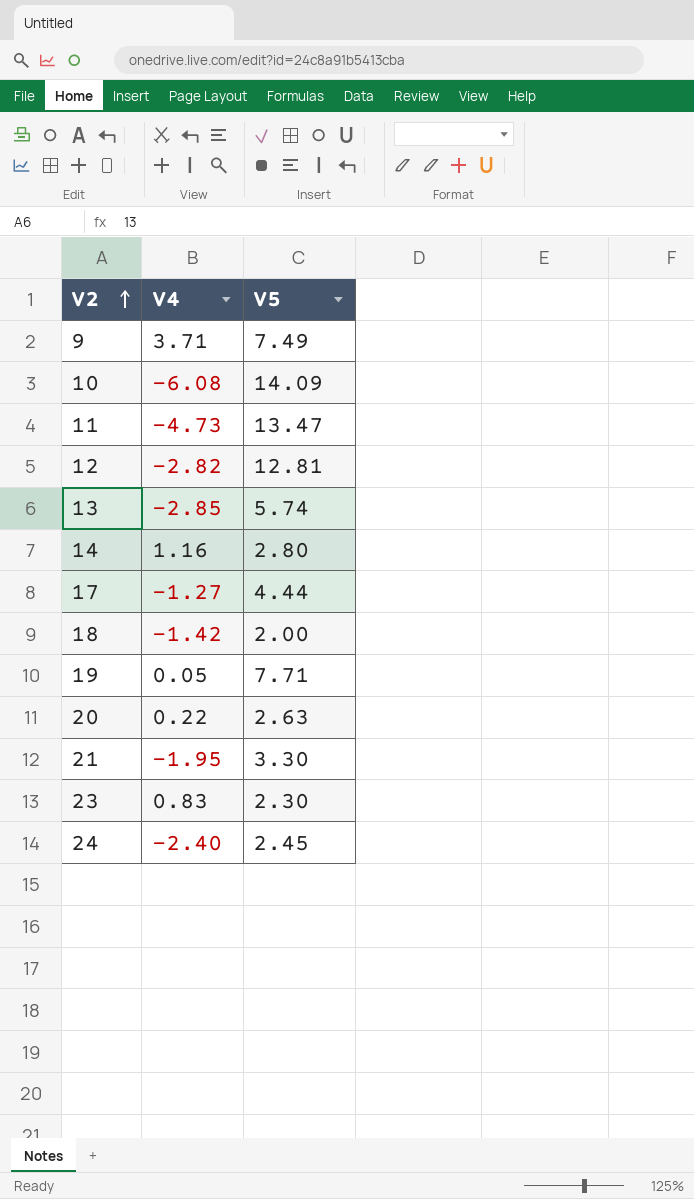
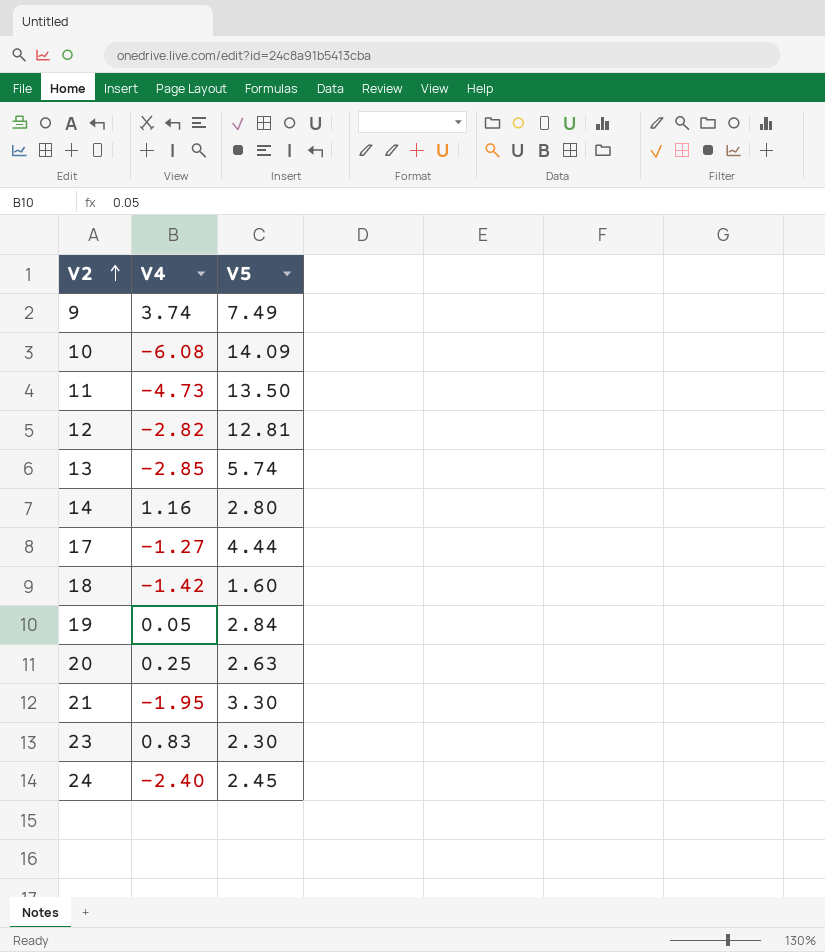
9 | V4: 3.71 -> 3.74
11 | V5: 13.47 -> 13.50
18 | V5: 2.00 -> 1.60
19 | V5: 7.71 -> 2.84
20 | V4: 0.22 -> 0.25

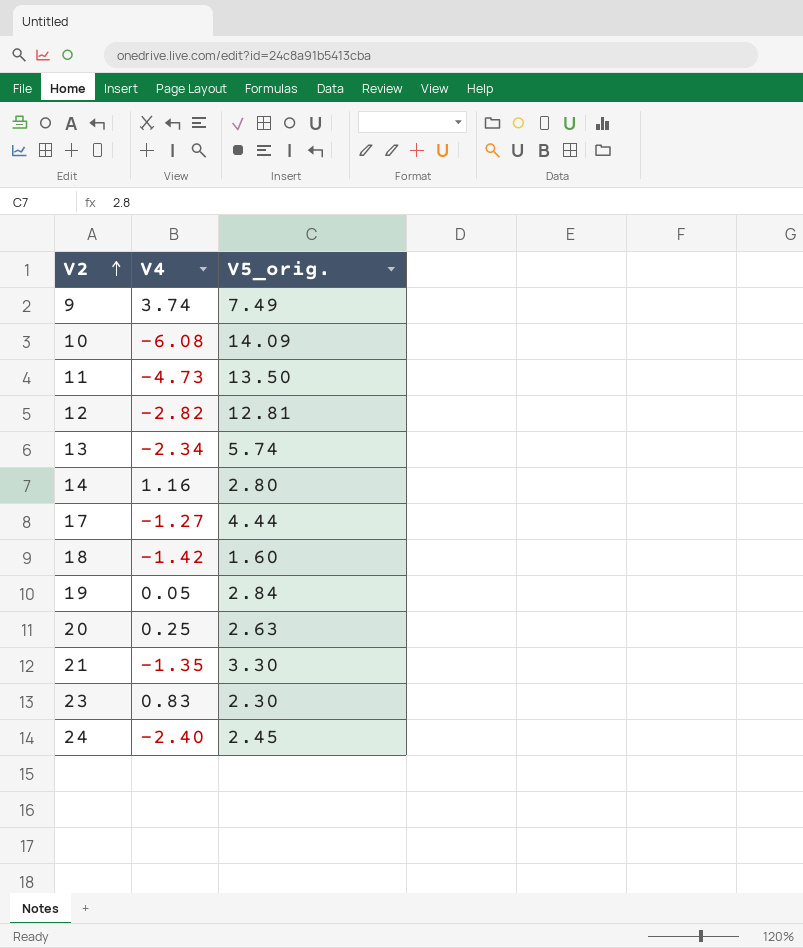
column name: V5 -> V5_orig.
13 | V4: -2.85 -> -2.34
21 | V4: -1.95 -> -1.35

